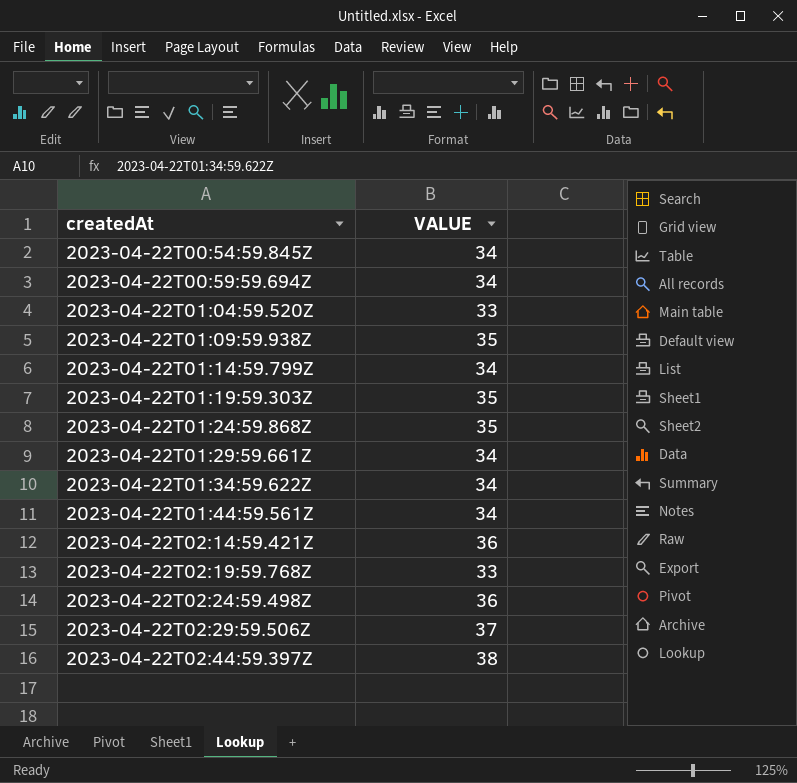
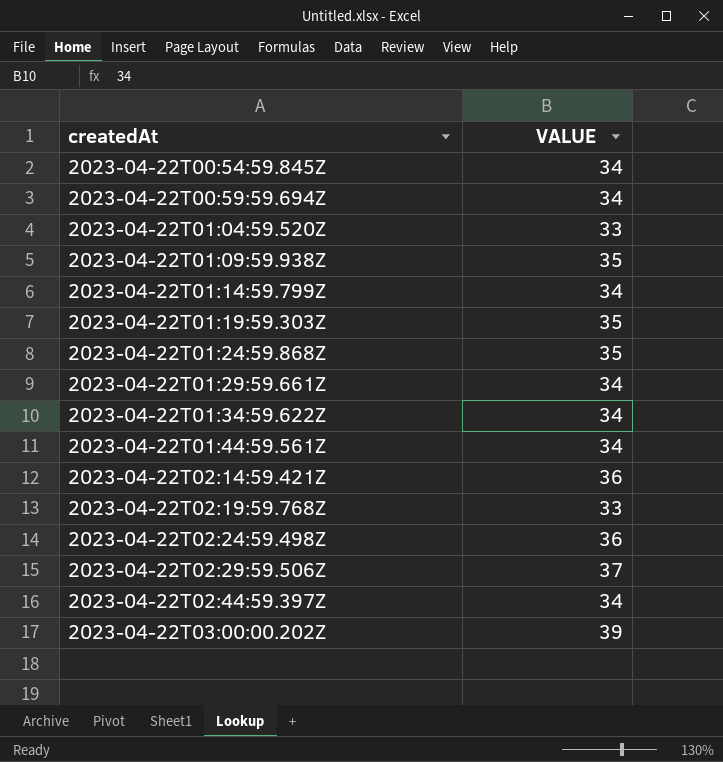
2023-04-22T02:44:59.397Z | VALUE: 38 -> 34
row 2023-04-22T03:00:00.202Z: none -> 39

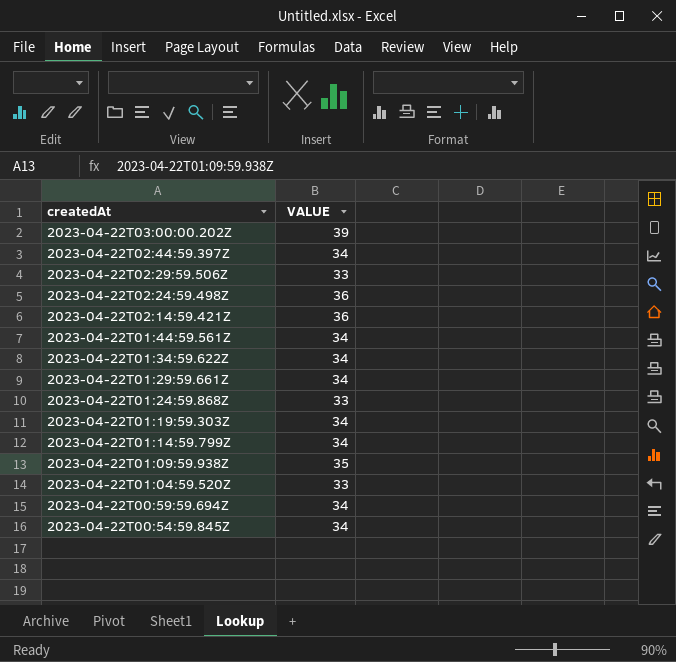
row order: createdAt ascending -> createdAt descending
row 2023-04-22T02:19:59.768Z: 33 -> none
2023-04-22T02:29:59.506Z | VALUE: 37 -> 33
2023-04-22T01:24:59.868Z | VALUE: 35 -> 33
2023-04-22T01:19:59.303Z | VALUE: 35 -> 34

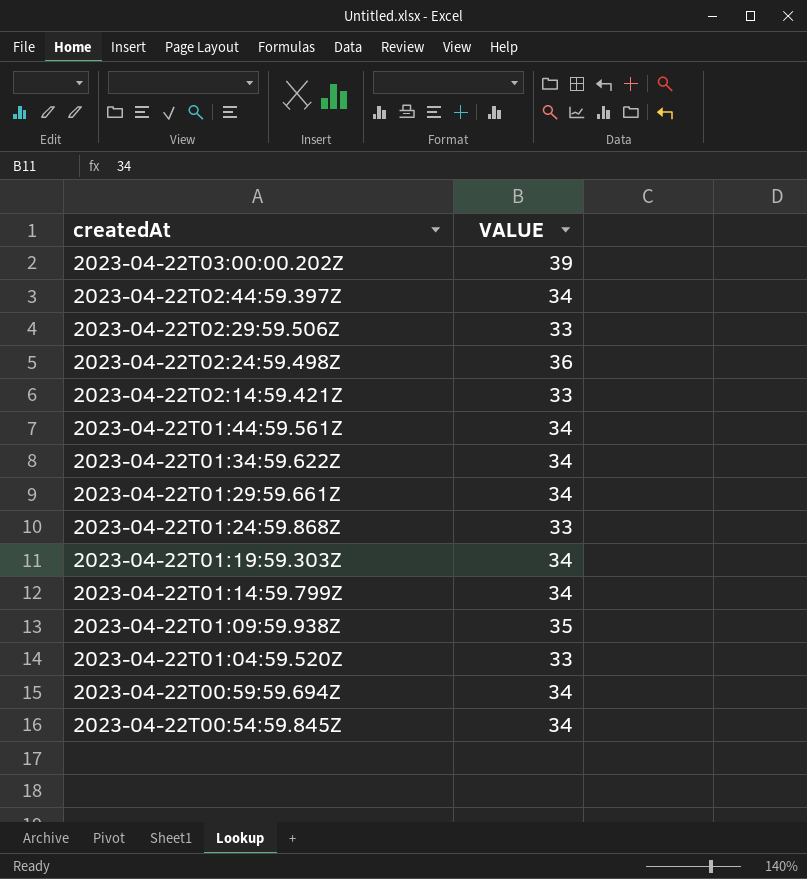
2023-04-22T02:14:59.421Z | VALUE: 36 -> 33

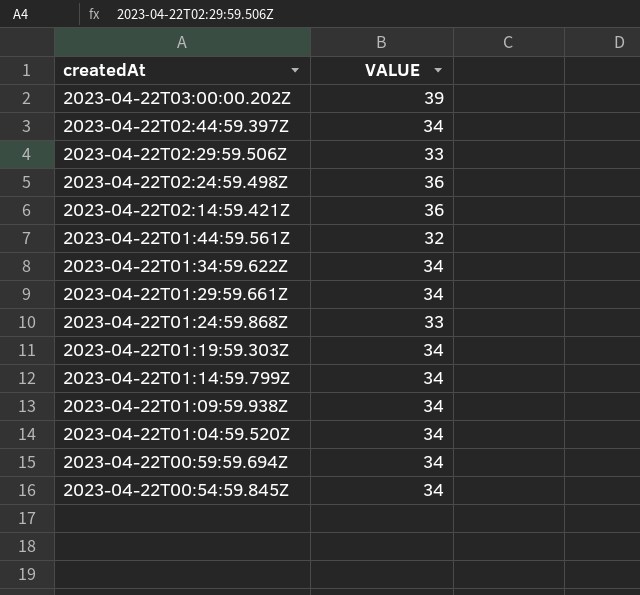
2023-04-22T02:14:59.421Z | VALUE: 33 -> 36
2023-04-22T01:44:59.561Z | VALUE: 34 -> 32
2023-04-22T01:09:59.938Z | VALUE: 35 -> 34
2023-04-22T01:04:59.520Z | VALUE: 33 -> 34

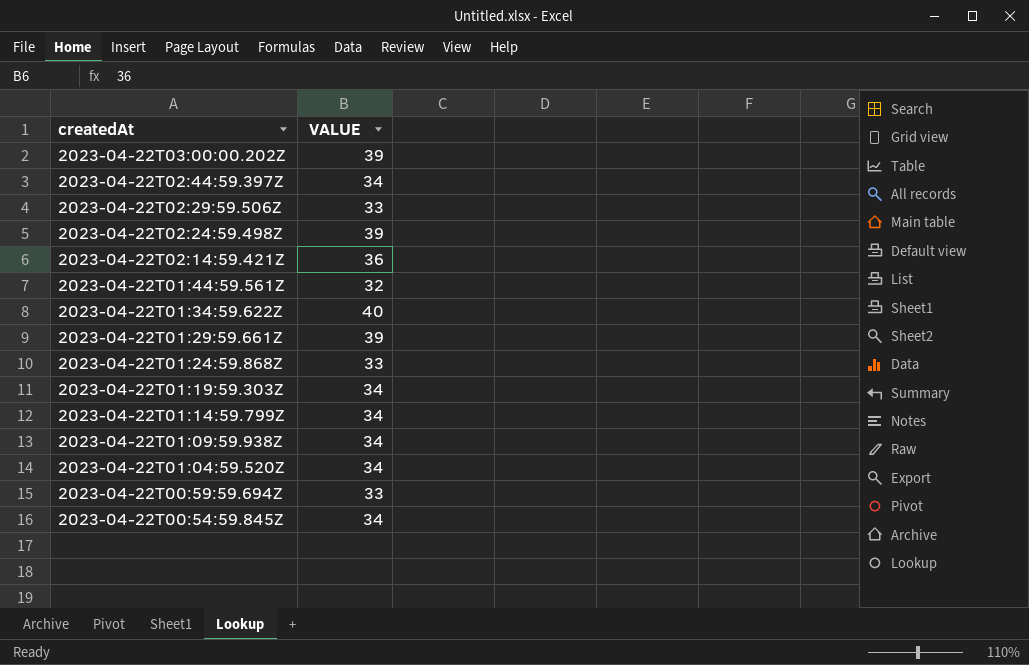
2023-04-22T02:24:59.498Z | VALUE: 36 -> 39
2023-04-22T01:34:59.622Z | VALUE: 34 -> 40
2023-04-22T01:29:59.661Z | VALUE: 34 -> 39
2023-04-22T00:59:59.694Z | VALUE: 34 -> 33

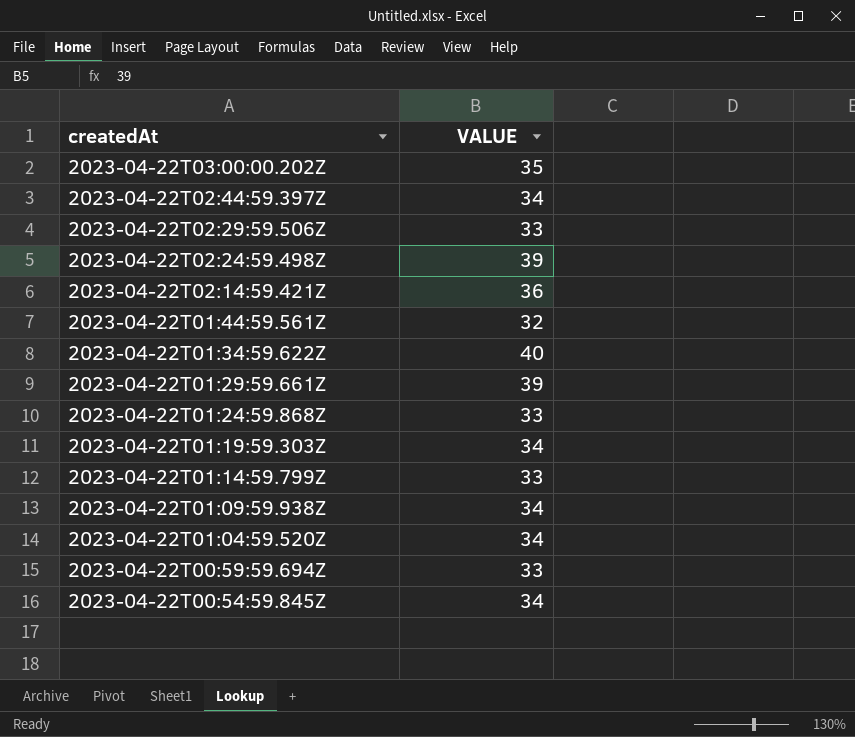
2023-04-22T03:00:00.202Z | VALUE: 39 -> 35
2023-04-22T01:14:59.799Z | VALUE: 34 -> 33

